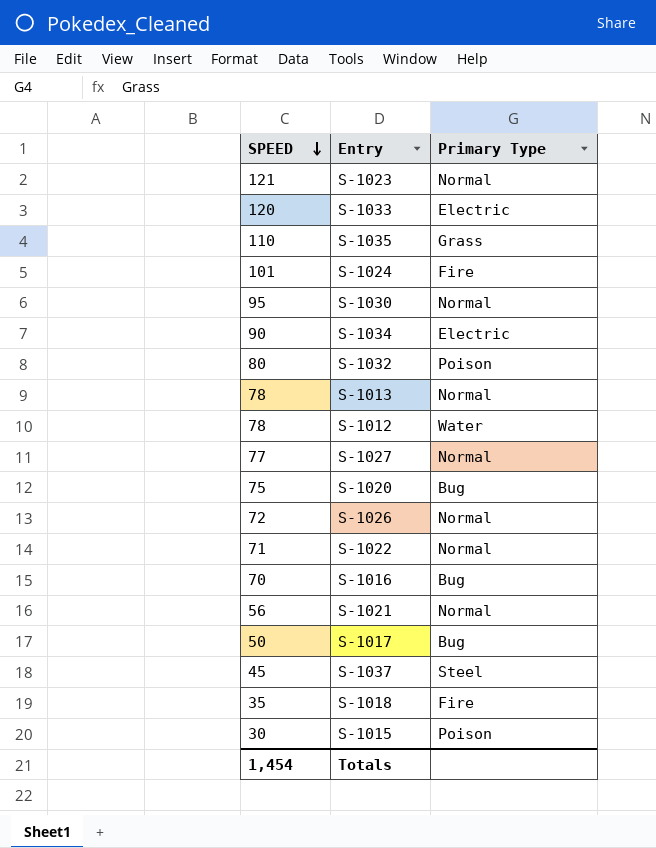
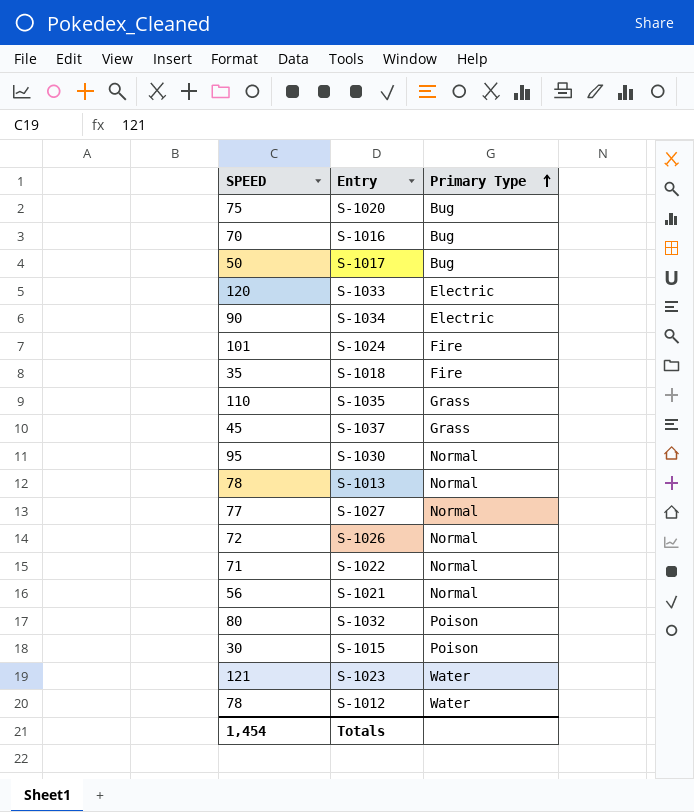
row order: SPEED descending -> Primary Type ascending
S-1037 | Primary Type: Steel -> Grass
S-1023 | Primary Type: Normal -> Water

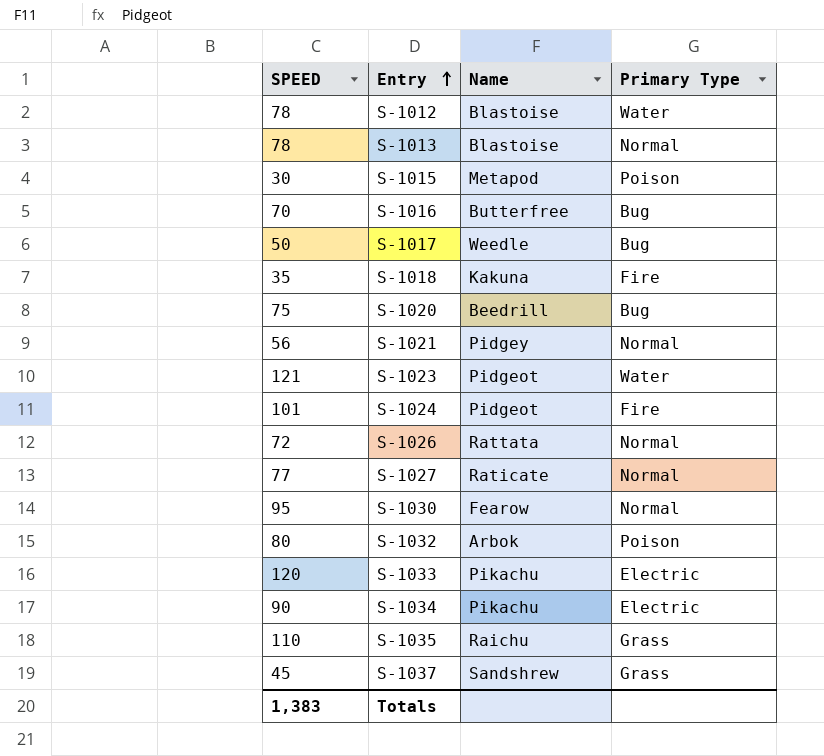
row order: Primary Type ascending -> Entry ascending
column Name | position: none -> 3
row S-1022: 71 | Normal -> none
Totals | SPEED: 1,454 -> 1,383

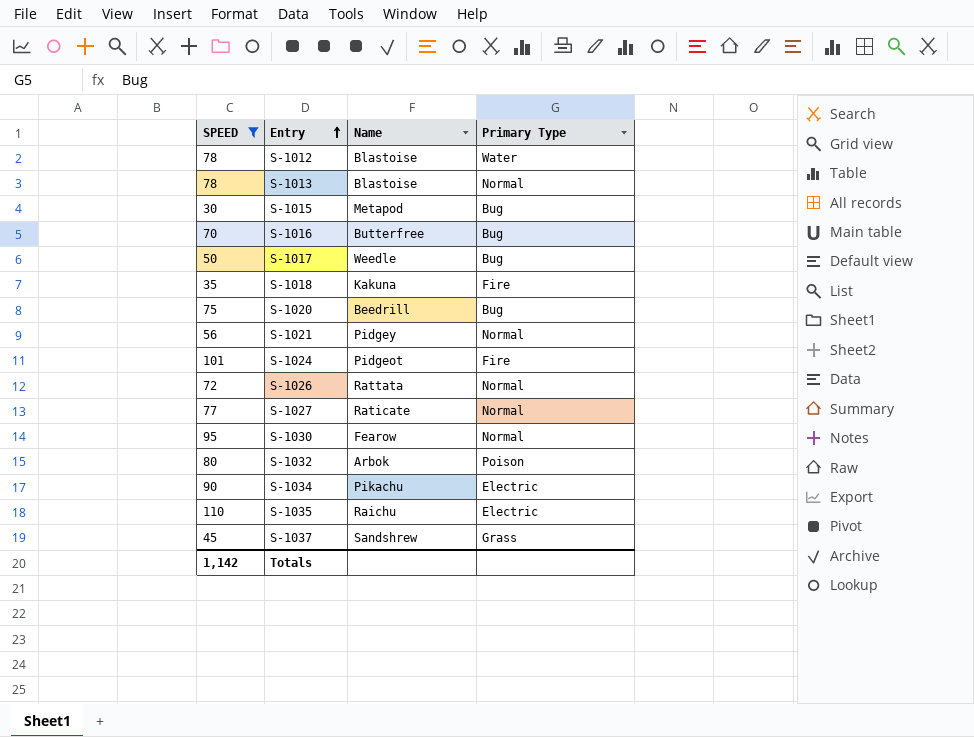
filter: none -> SPEED <= 110
S-1015 | Primary Type: Poison -> Bug
S-1035 | Primary Type: Grass -> Electric
Totals | SPEED: 1,383 -> 1,142

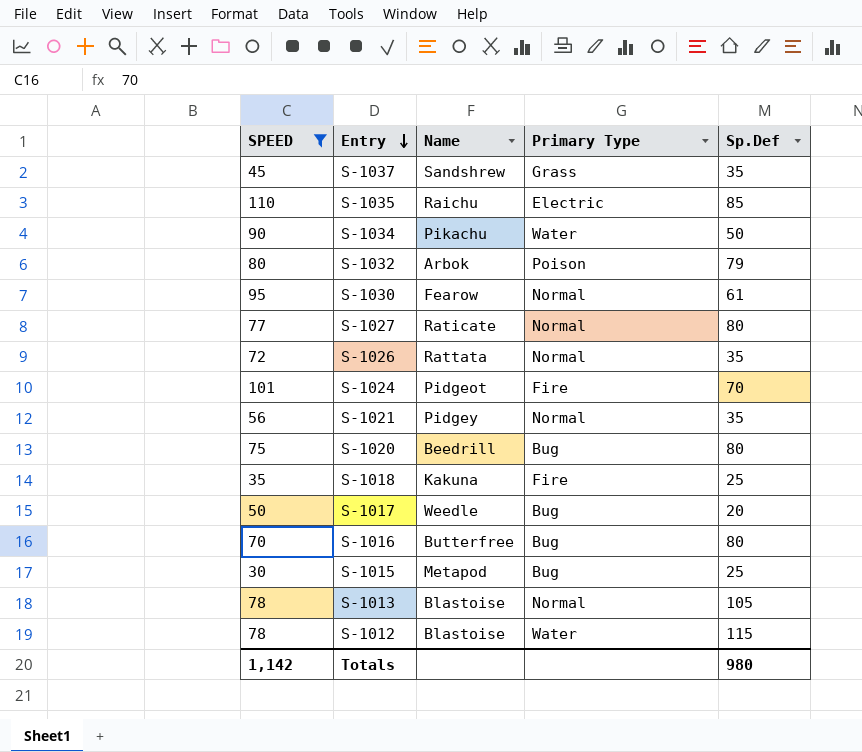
row order: Entry ascending -> Entry descending
column Sp.Def | position: none -> 5
S-1034 | Primary Type: Electric -> Water

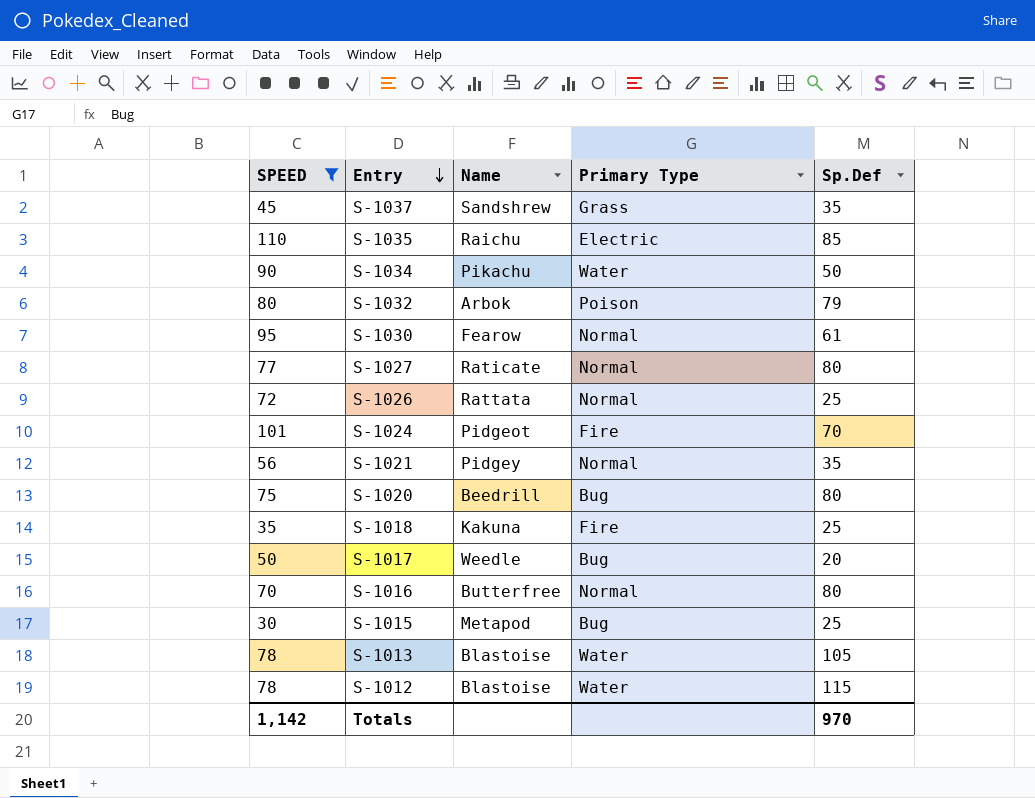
S-1026 | Sp.Def: 35 -> 25
S-1016 | Primary Type: Bug -> Normal
S-1013 | Primary Type: Normal -> Water
Totals | Sp.Def: 980 -> 970

